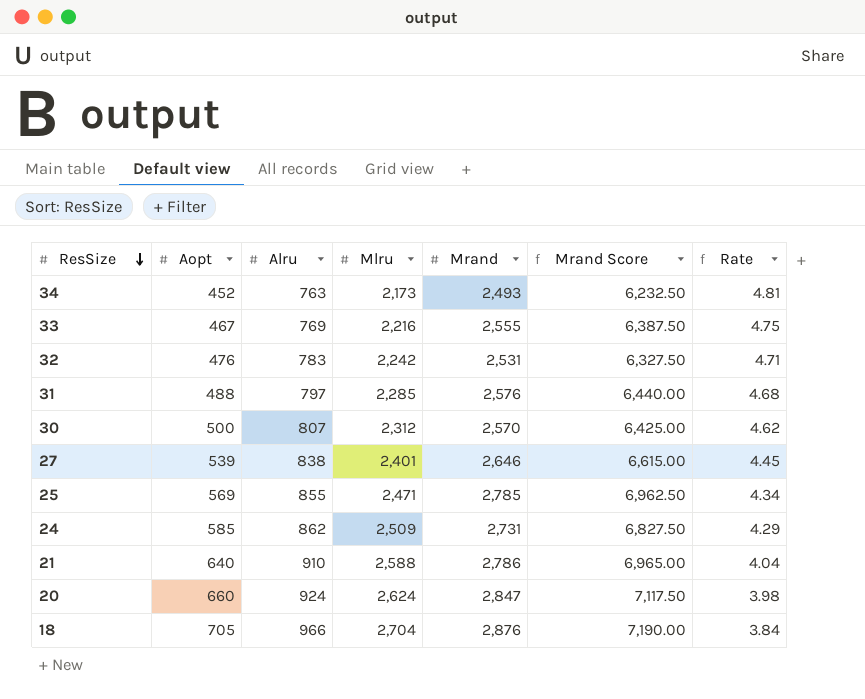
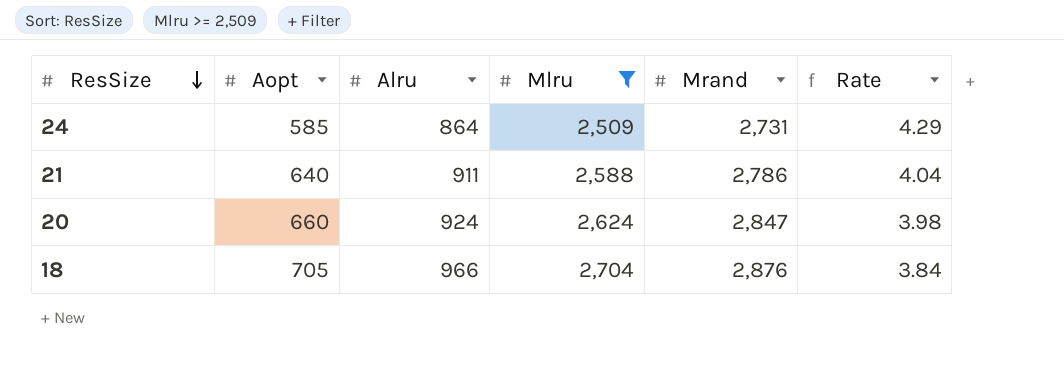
filter: none -> Mlru >= 2,509
column Mrand Score | formula: [Mrand] * 2.5 -> none
24 | Alru: 862 -> 864
21 | Alru: 910 -> 911

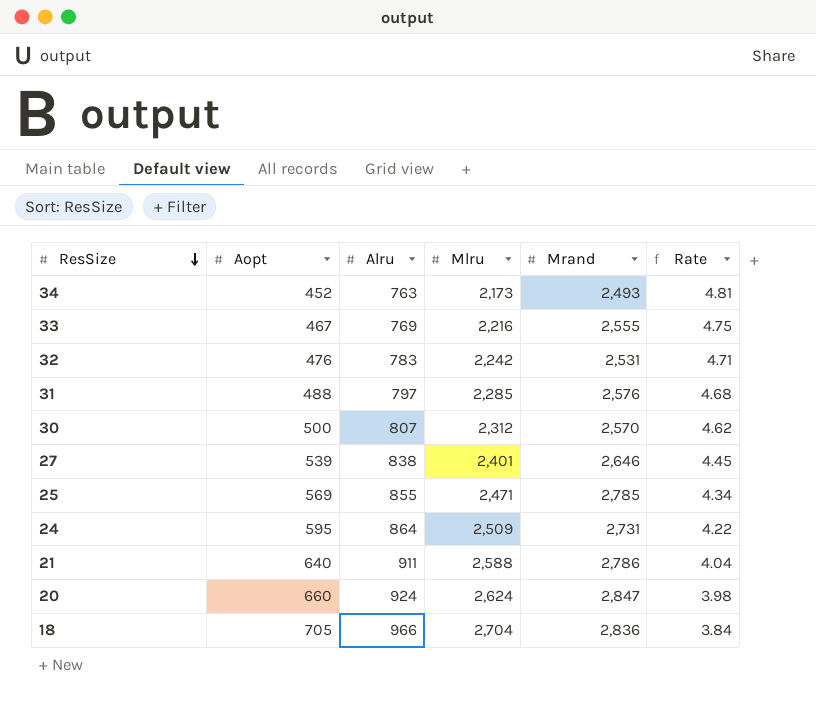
filter: Mlru >= 2,509 -> none
24 | Aopt: 585 -> 595
24 | Rate: 4.29 -> 4.22
18 | Mrand: 2,876 -> 2,836

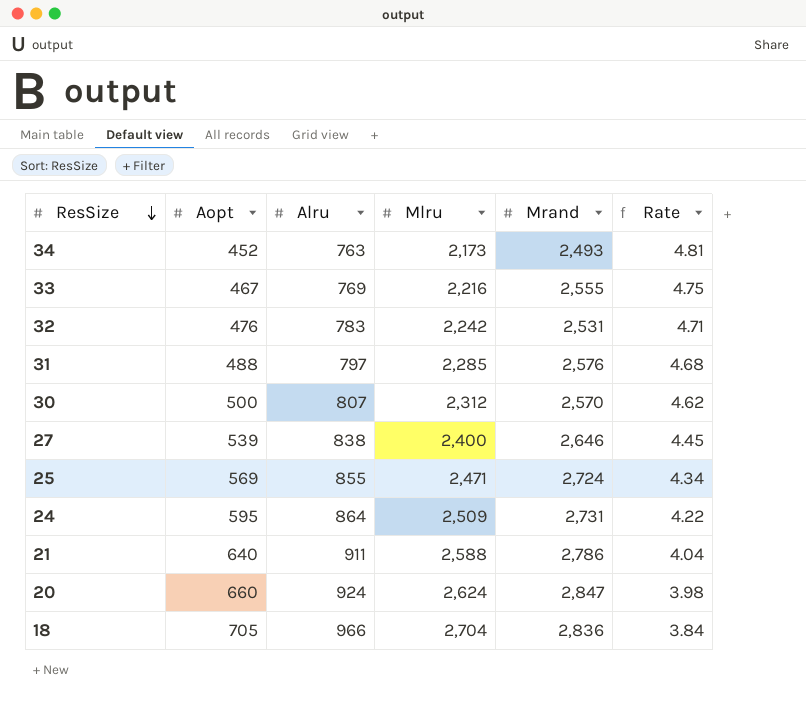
27 | Mlru: 2,401 -> 2,400
25 | Mrand: 2,785 -> 2,724

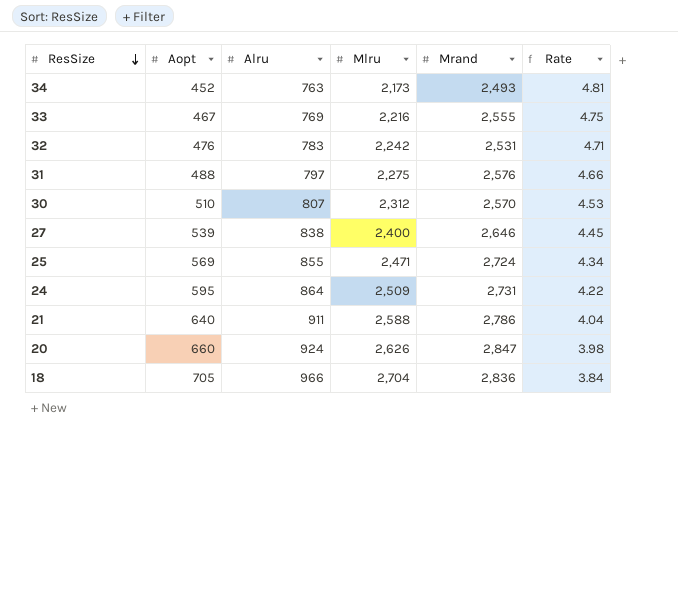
31 | Mlru: 2,285 -> 2,275
31 | Rate: 4.68 -> 4.66
30 | Aopt: 500 -> 510
30 | Rate: 4.62 -> 4.53
20 | Mlru: 2,624 -> 2,626

